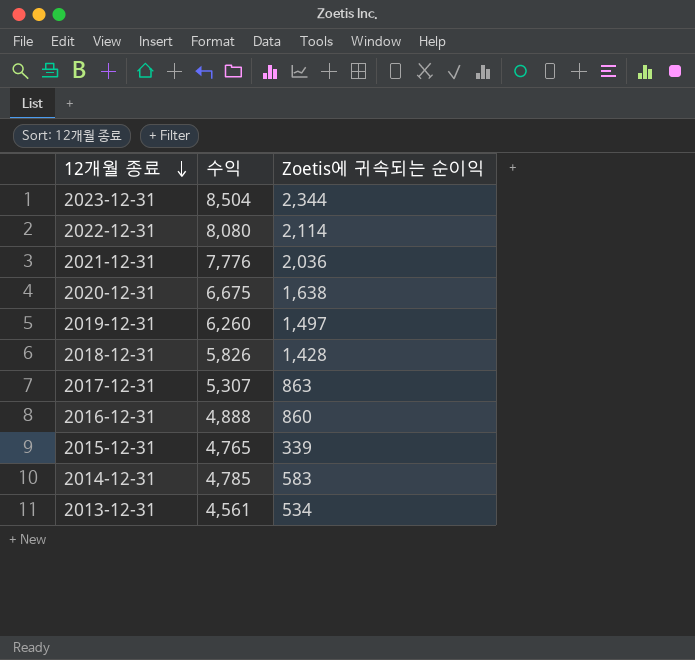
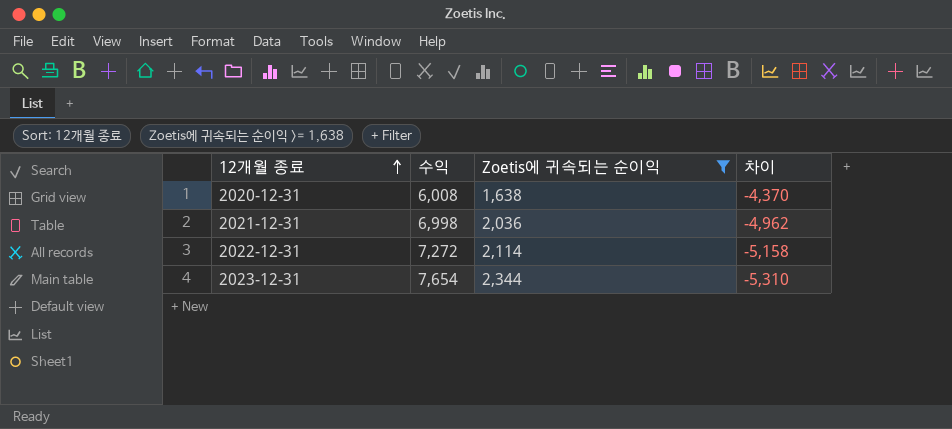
filter: none -> Zoetis에 귀속되는 순이익 >= 1,638
row order: 12개월 종료 descending -> 12개월 종료 ascending
column 차이 | formula: none -> [Zoetis에 귀속되는 순이익] - [수익]
2020-12-31 | 수익: 6,675 -> 6,008
2021-12-31 | 수익: 7,776 -> 6,998
2022-12-31 | 수익: 8,080 -> 7,272
2023-12-31 | 수익: 8,504 -> 7,654

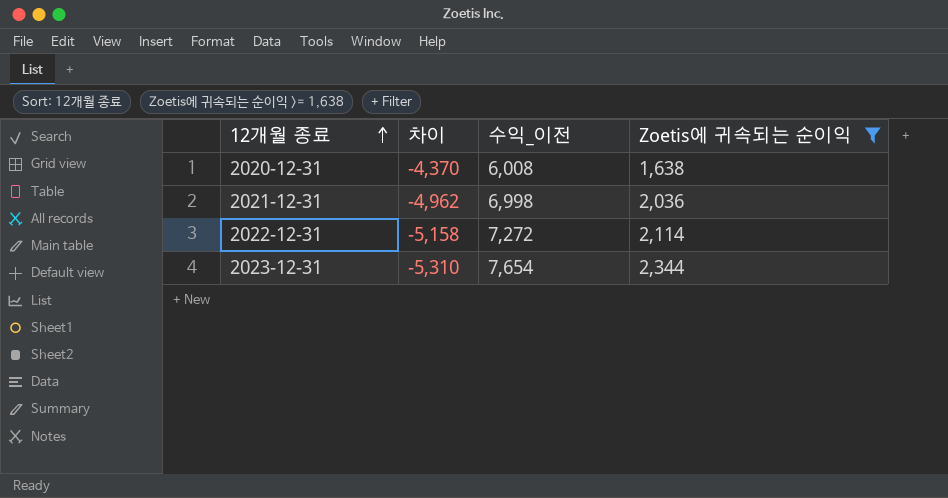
column 차이 | position: 4 -> 2
column name: 수익 -> 수익_이전

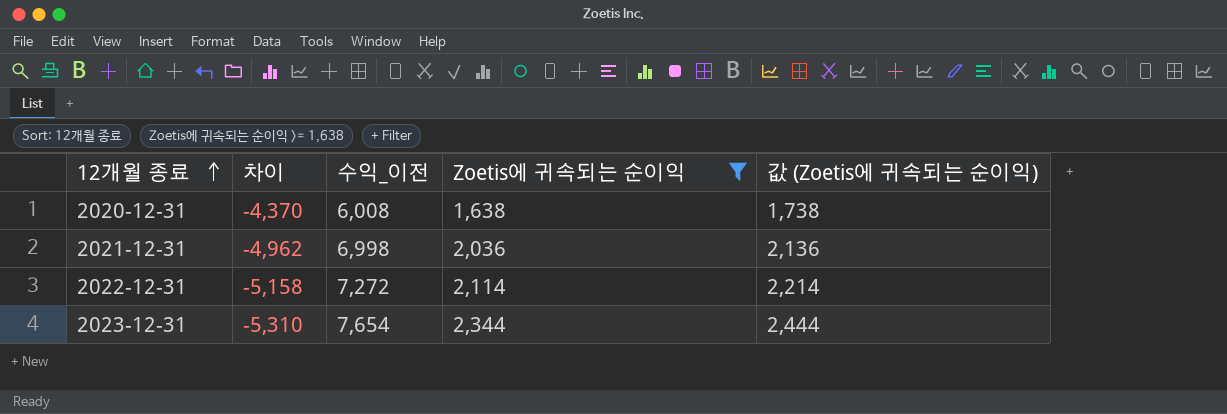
column 값 (Zoetis에 귀속되는 순이익) | formula: none -> [Zoetis에 귀속되는 순이익] + 100

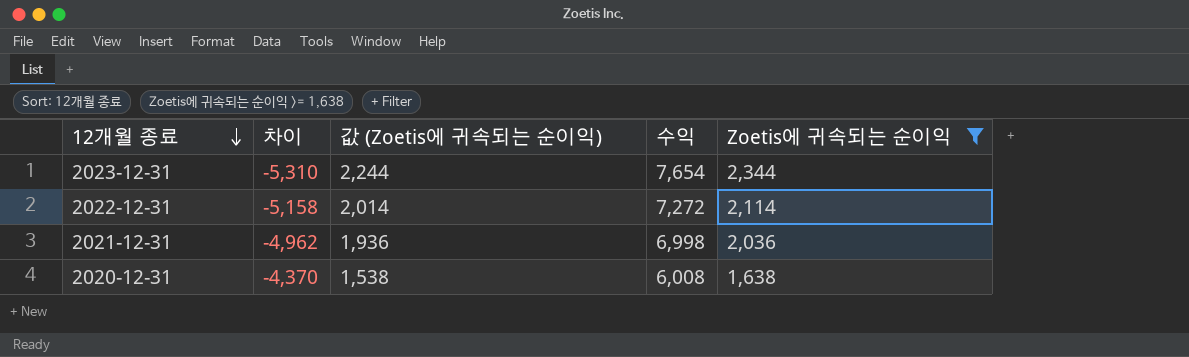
row order: 12개월 종료 ascending -> 12개월 종료 descending
column 값 (Zoetis에 귀속되는 순이익) | formula: [Zoetis에 귀속되는 순이익] + 100 -> [Zoetis에 귀속되는 순이익] - 100
column 값 (Zoetis에 귀속되는 순이익) | position: 5 -> 3
column name: 수익_이전 -> 수익

